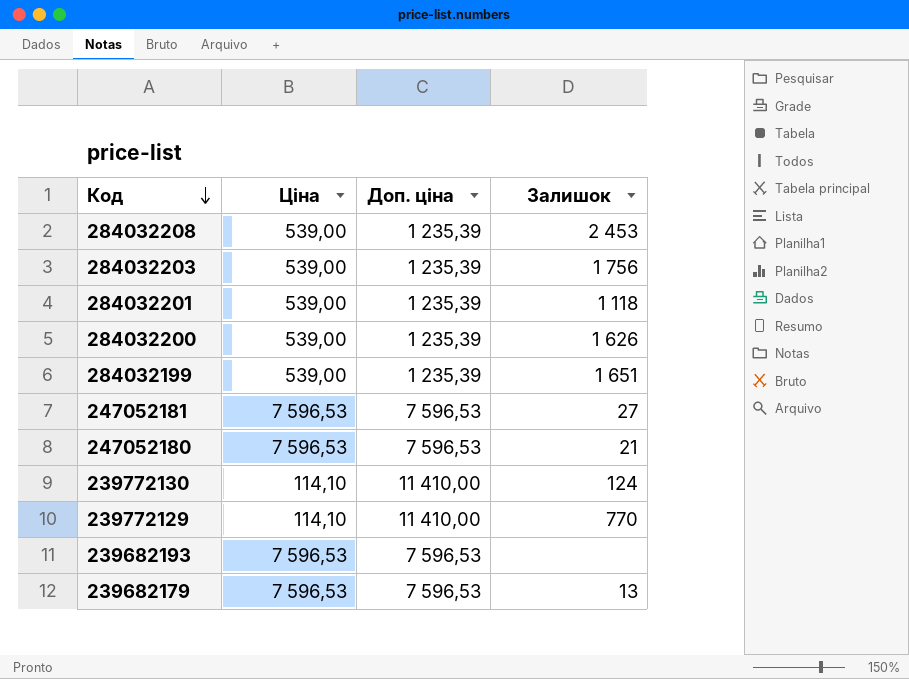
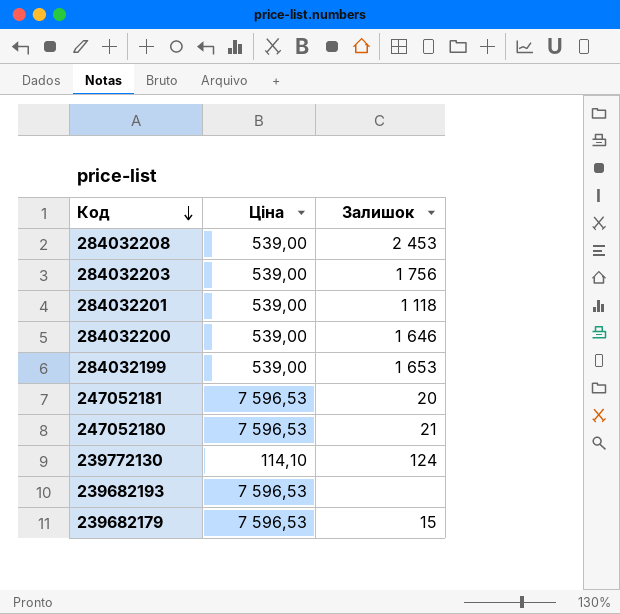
column Доп. ціна | position: 3 -> none
row 239772129: 114,10 | 11 410,00 | 770 -> none
284032200 | Залишок: 1 626 -> 1 646
284032199 | Залишок: 1 651 -> 1 653
247052181 | Залишок: 27 -> 20
239682179 | Залишок: 13 -> 15

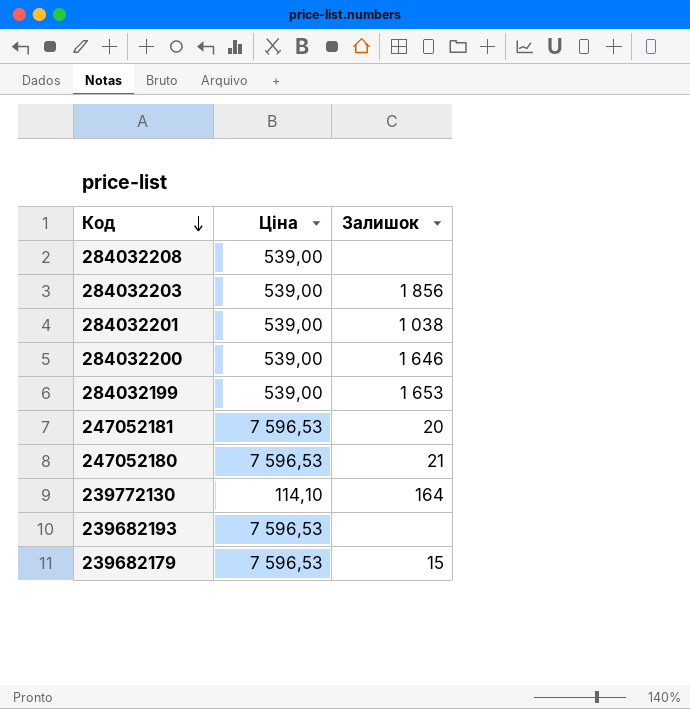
284032208 | Залишок: 2 453 -> none
284032203 | Залишок: 1 756 -> 1 856
284032201 | Залишок: 1 118 -> 1 038
239772130 | Залишок: 124 -> 164

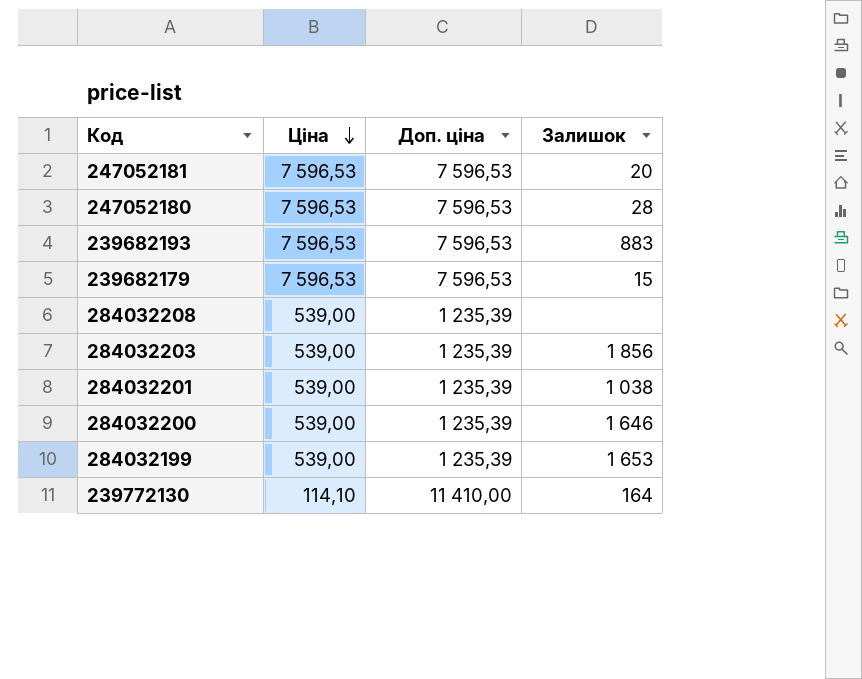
row order: Код descending -> Ціна descending
column Доп. ціна | position: none -> 3
247052180 | Залишок: 21 -> 28
239682193 | Залишок: none -> 883

